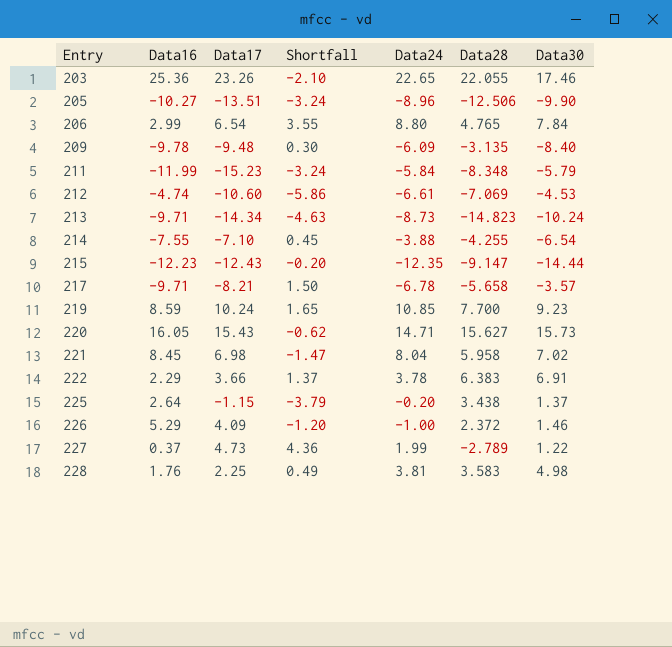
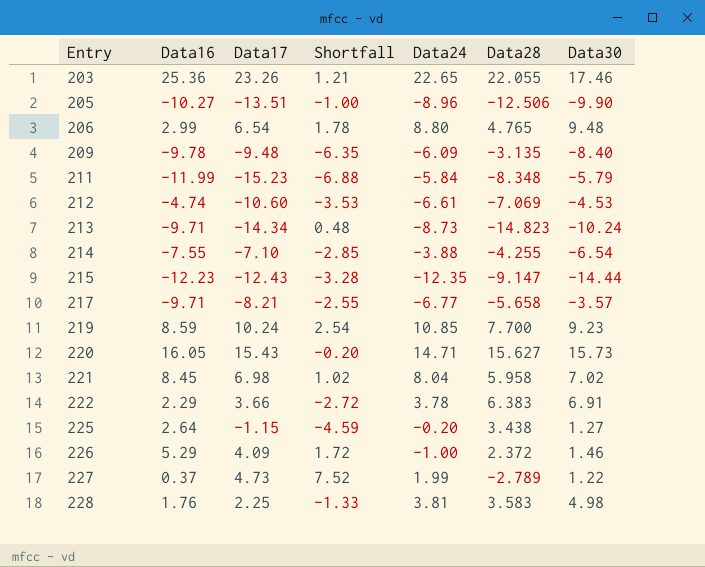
column Shortfall | formula: [Data17] - [Data16] -> [Data17] - [Data28]
206 | Data30: 7.84 -> 9.48
217 | Data24: -6.78 -> -6.77
225 | Data30: 1.37 -> 1.27

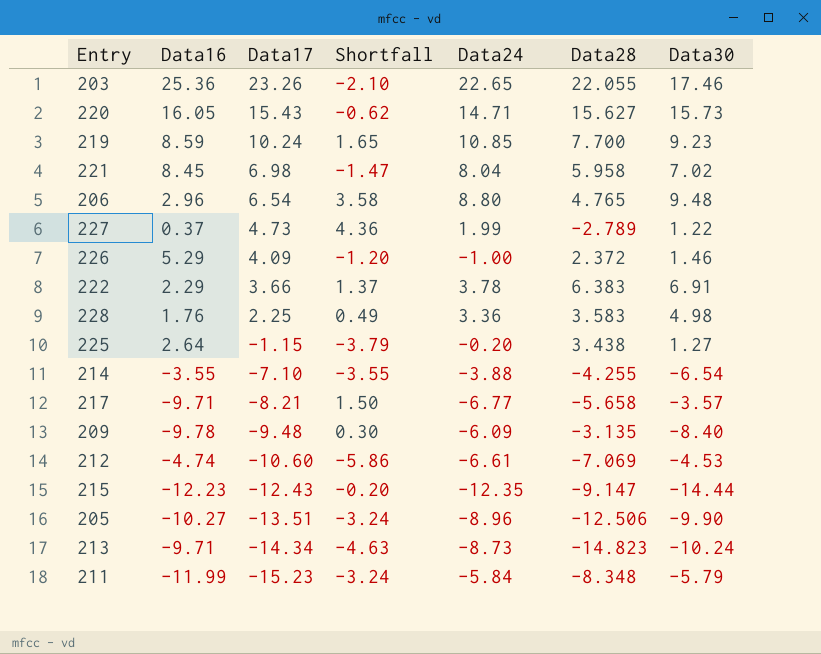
row order: Entry ascending -> Data17 descending
column Shortfall | formula: [Data17] - [Data28] -> [Data17] - [Data16]
206 | Data16: 2.99 -> 2.96
228 | Data24: 3.81 -> 3.36
214 | Data16: -7.55 -> -3.55

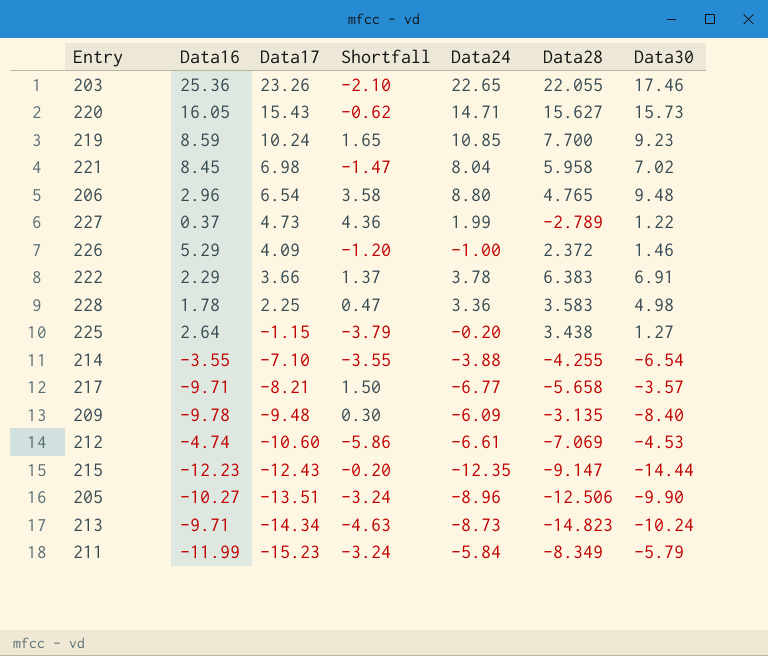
228 | Data16: 1.76 -> 1.78
228 | Shortfall: 0.49 -> 0.47
211 | Data28: -8.348 -> -8.349

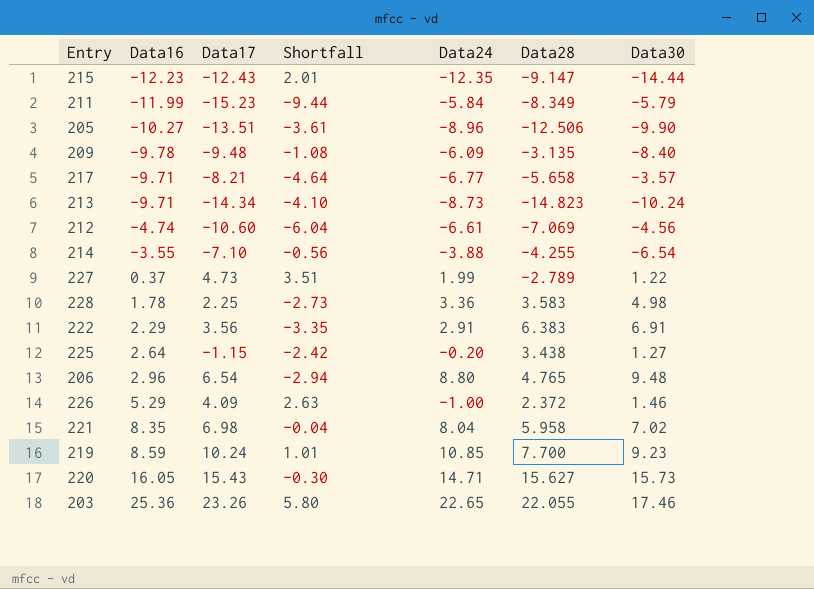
row order: Data17 descending -> Data16 ascending
column Shortfall | formula: [Data17] - [Data16] -> [Data17] - [Data30]
212 | Data30: -4.53 -> -4.56
222 | Data17: 3.66 -> 3.56
222 | Data24: 3.78 -> 2.91
221 | Data16: 8.45 -> 8.35

